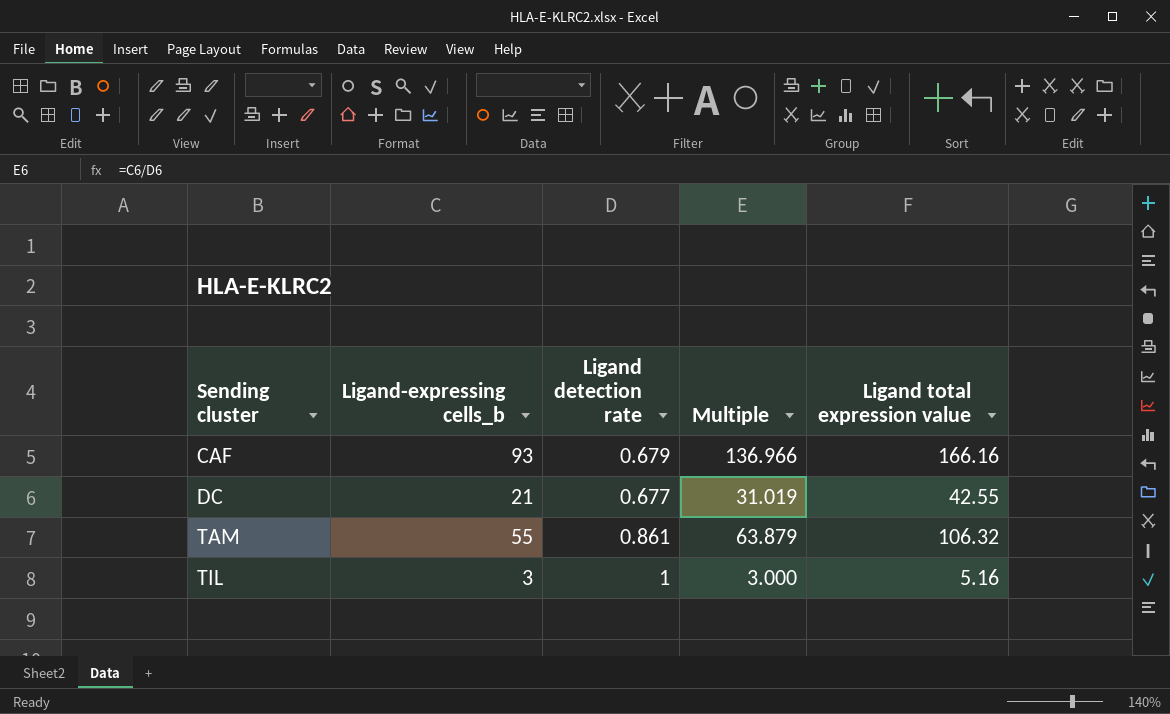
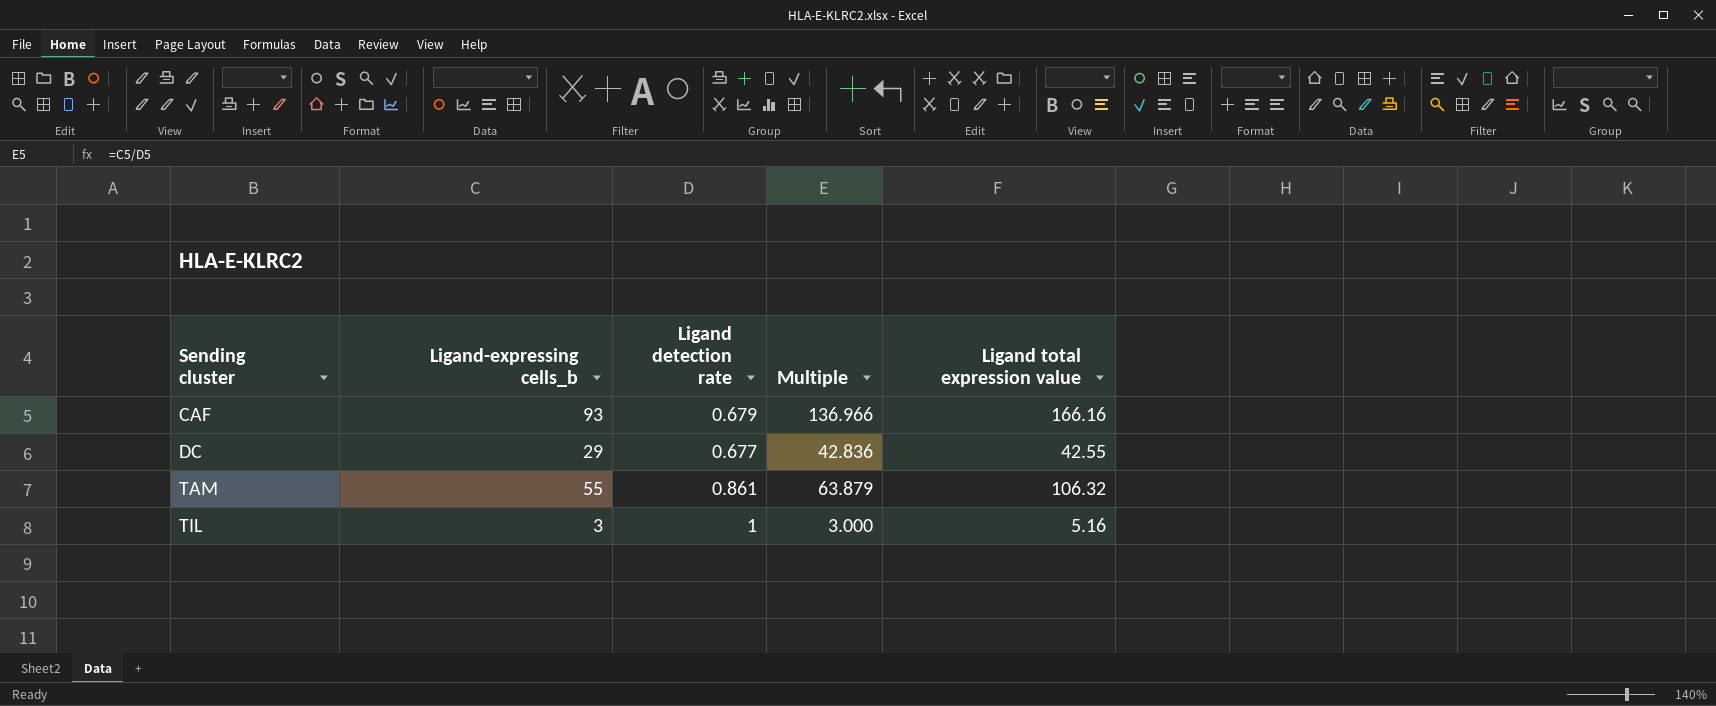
DC | Ligand-expressing cells_b: 21 -> 29
DC | Multiple: 31.019 -> 42.836

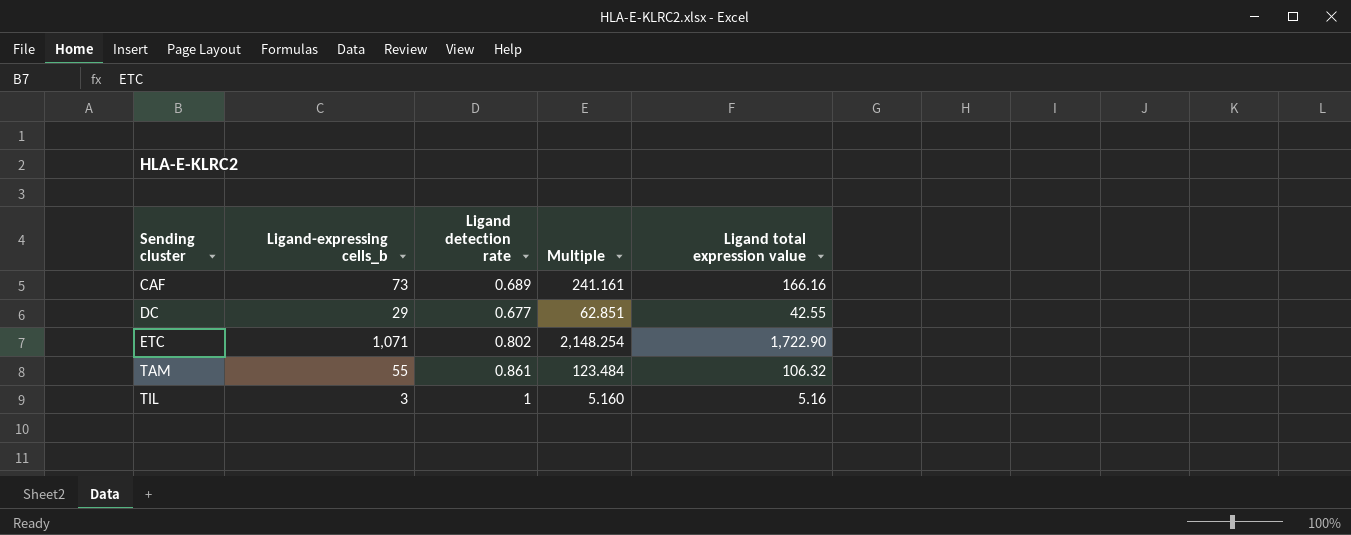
column Multiple | formula: [Ligand-expressing cells_b] / [Ligand detection rate] -> [Ligand total expression value] / [Ligand detection rate]
CAF | Ligand-expressing cells_b: 93 -> 73
CAF | Ligand detection rate: 0.679 -> 0.689
row ETC: none -> 1,071 | 0.802 | 2,148.254 | 1,722.90

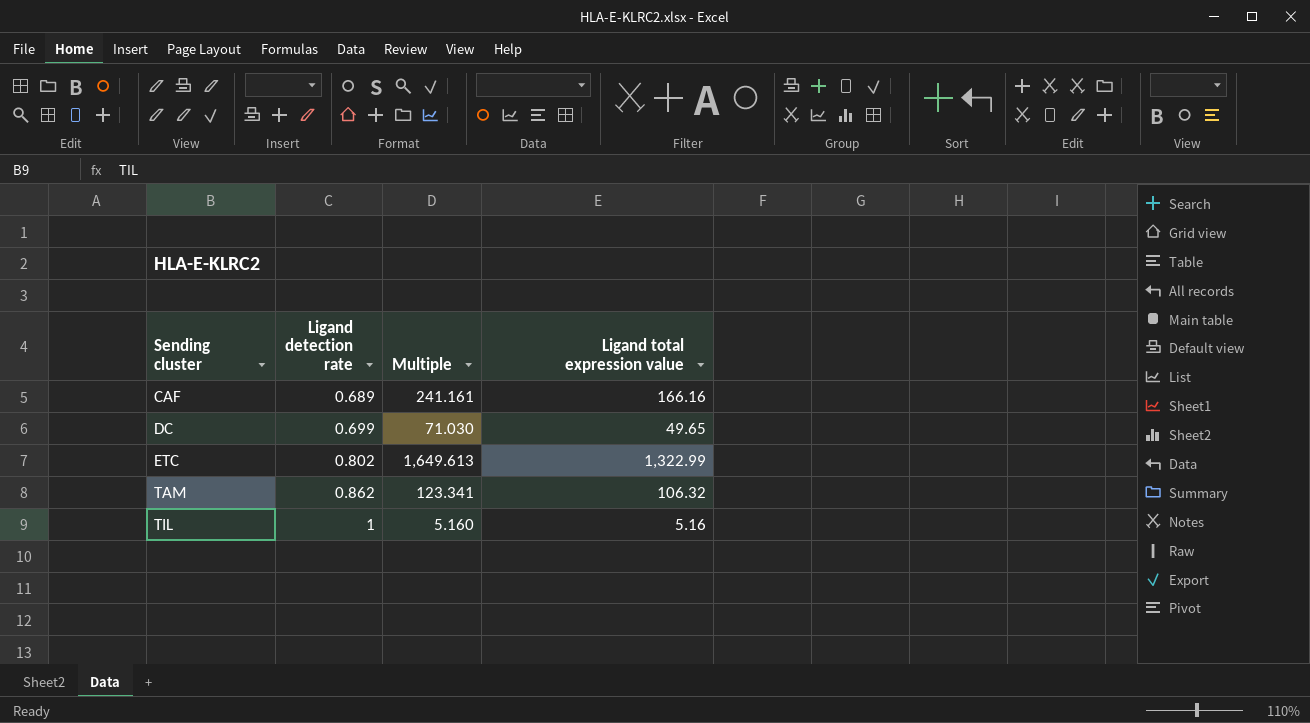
column Ligand-expressing cells_b | position: 2 -> none
DC | Ligand detection rate: 0.677 -> 0.699
DC | Multiple: 62.851 -> 71.030
DC | Ligand total expression value: 42.55 -> 49.65
ETC | Multiple: 2,148.254 -> 1,649.613
ETC | Ligand total expression value: 1,722.90 -> 1,322.99
TAM | Ligand detection rate: 0.861 -> 0.862
TAM | Multiple: 123.484 -> 123.341

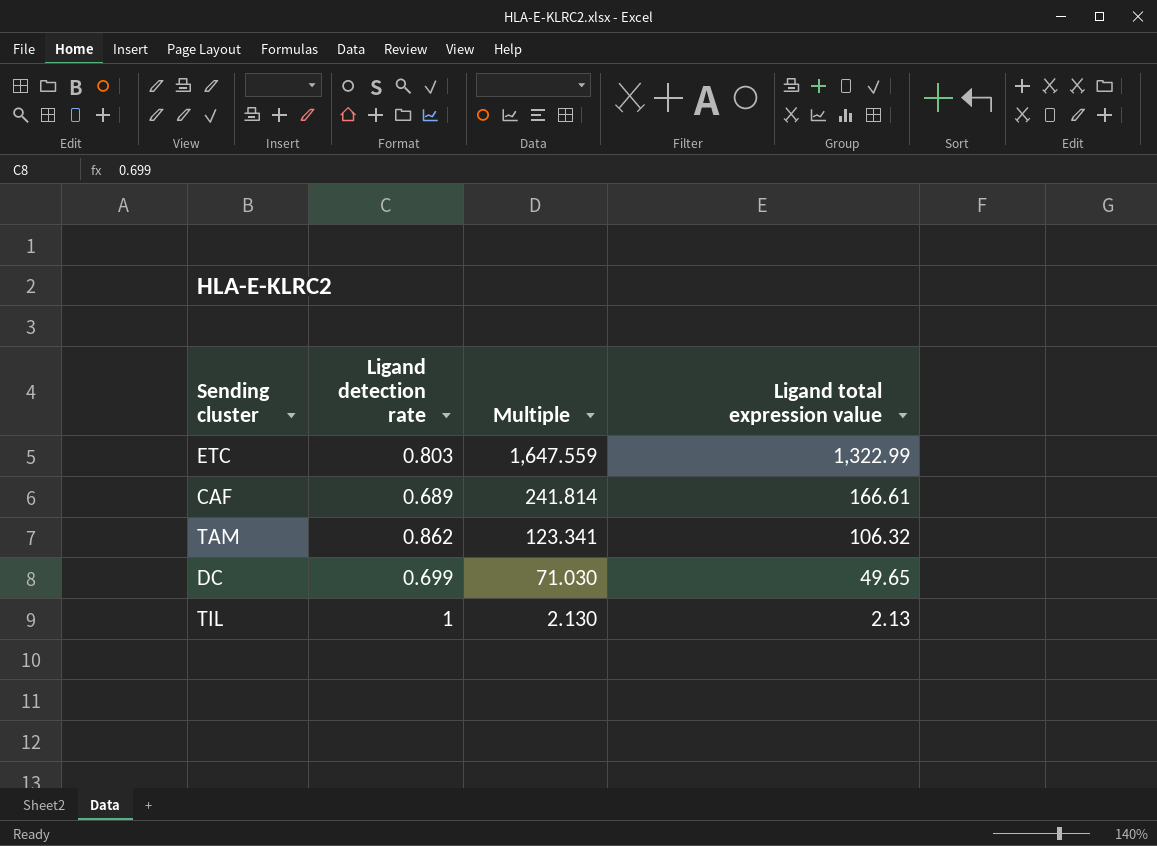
row order: Sending cluster ascending -> Multiple descending
ETC | Ligand detection rate: 0.802 -> 0.803
ETC | Multiple: 1,649.613 -> 1,647.559
CAF | Multiple: 241.161 -> 241.814
CAF | Ligand total expression value: 166.16 -> 166.61
TIL | Multiple: 5.160 -> 2.130
TIL | Ligand total expression value: 5.16 -> 2.13

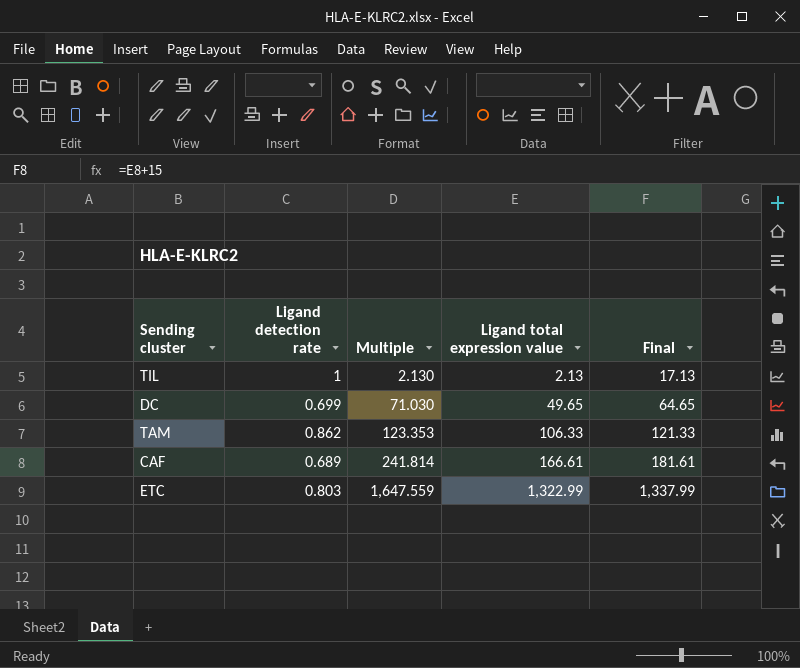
row order: Multiple descending -> Multiple ascending
column Final | formula: none -> [Ligand total expression value] + 15
TAM | Multiple: 123.341 -> 123.353
TAM | Ligand total expression value: 106.32 -> 106.33

